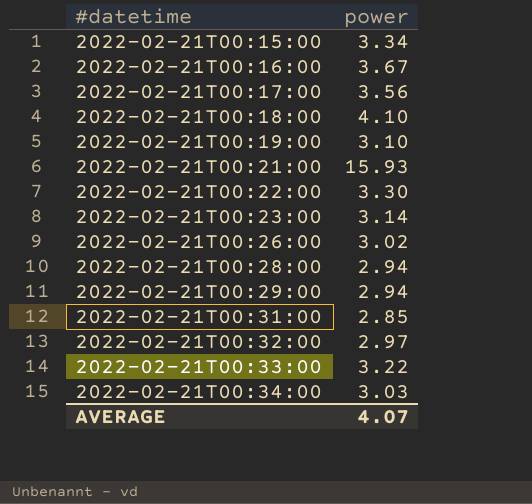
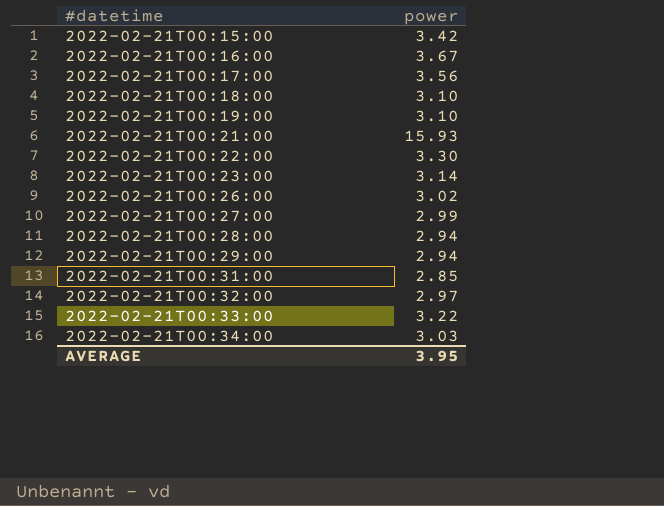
2022-02-21T00:15:00 | power: 3.34 -> 3.42
2022-02-21T00:18:00 | power: 4.10 -> 3.10
row 2022-02-21T00:27:00: none -> 2.99
AVERAGE | power: 4.07 -> 3.95

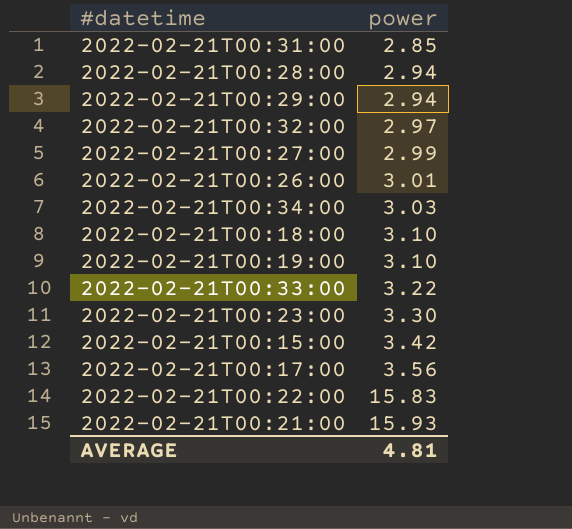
row order: #datetime ascending -> power ascending
row 2022-02-21T00:16:00: 3.67 -> none
2022-02-21T00:26:00 | power: 3.02 -> 3.01
2022-02-21T00:23:00 | power: 3.14 -> 3.30
2022-02-21T00:22:00 | power: 3.30 -> 15.83
AVERAGE | power: 3.95 -> 4.81

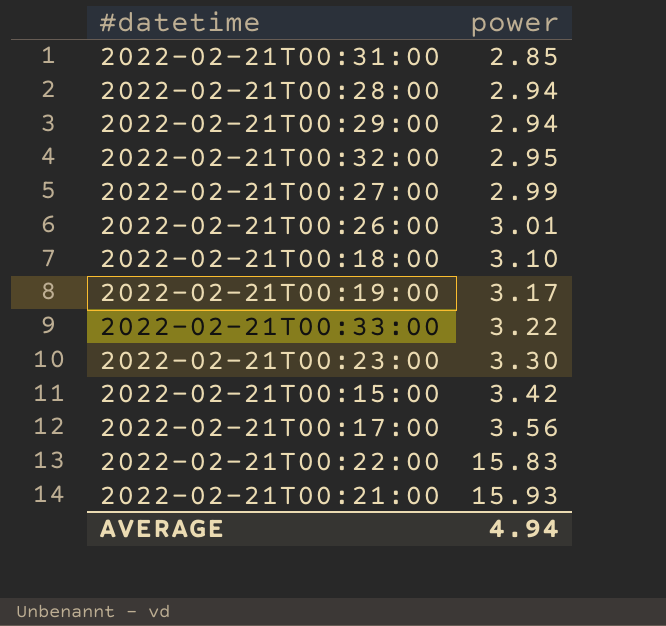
row 2022-02-21T00:34:00: 3.03 -> none
2022-02-21T00:32:00 | power: 2.97 -> 2.95
2022-02-21T00:19:00 | power: 3.10 -> 3.17
AVERAGE | power: 4.81 -> 4.94

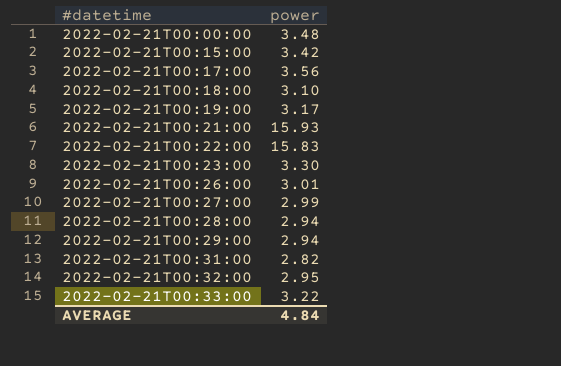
row order: power ascending -> #datetime ascending
row 2022-02-21T00:00:00: none -> 3.48
2022-02-21T00:31:00 | power: 2.85 -> 2.82
AVERAGE | power: 4.94 -> 4.84

